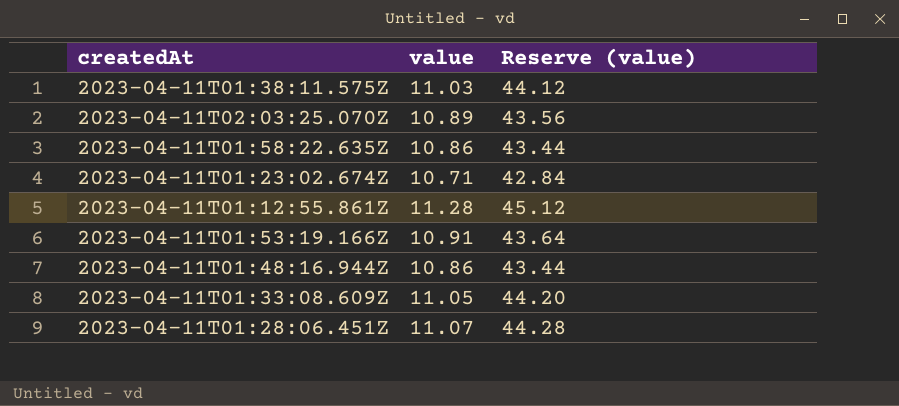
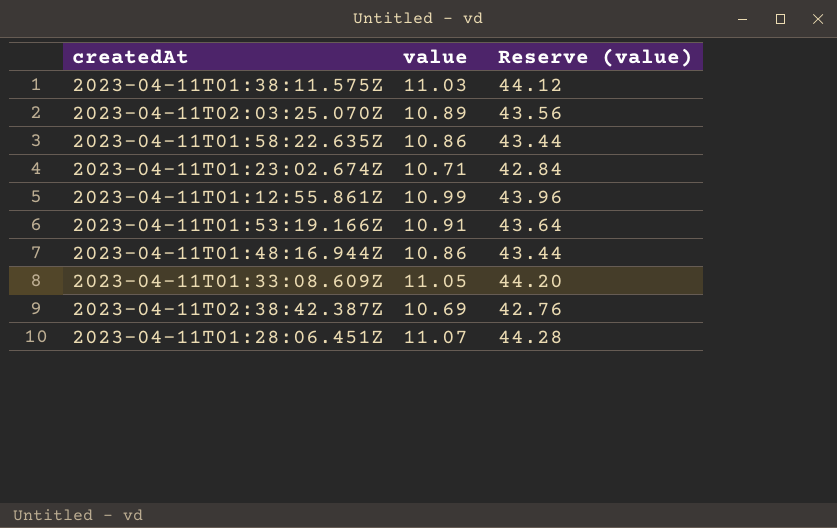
2023-04-11T01:12:55.861Z | value: 11.28 -> 10.99
2023-04-11T01:12:55.861Z | Reserve (value): 45.12 -> 43.96
row 2023-04-11T02:38:42.387Z: none -> 10.69 | 42.76

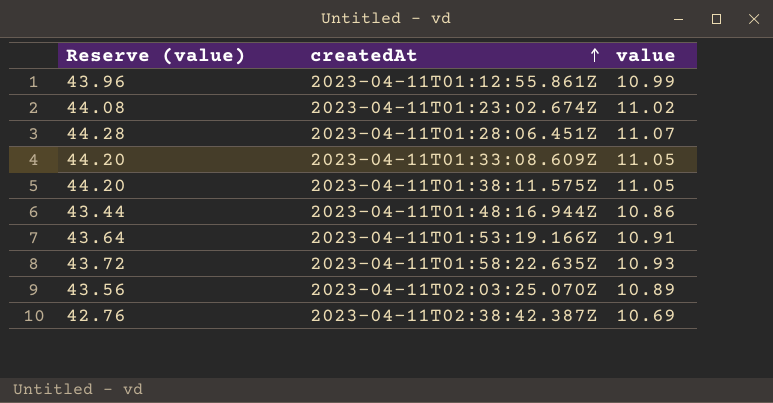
row order: none -> createdAt ascending
column Reserve (value) | position: 3 -> 1
2023-04-11T01:23:02.674Z | Reserve (value): 42.84 -> 44.08
2023-04-11T01:23:02.674Z | value: 10.71 -> 11.02
2023-04-11T01:38:11.575Z | Reserve (value): 44.12 -> 44.20
2023-04-11T01:38:11.575Z | value: 11.03 -> 11.05
2023-04-11T01:58:22.635Z | Reserve (value): 43.44 -> 43.72
2023-04-11T01:58:22.635Z | value: 10.86 -> 10.93

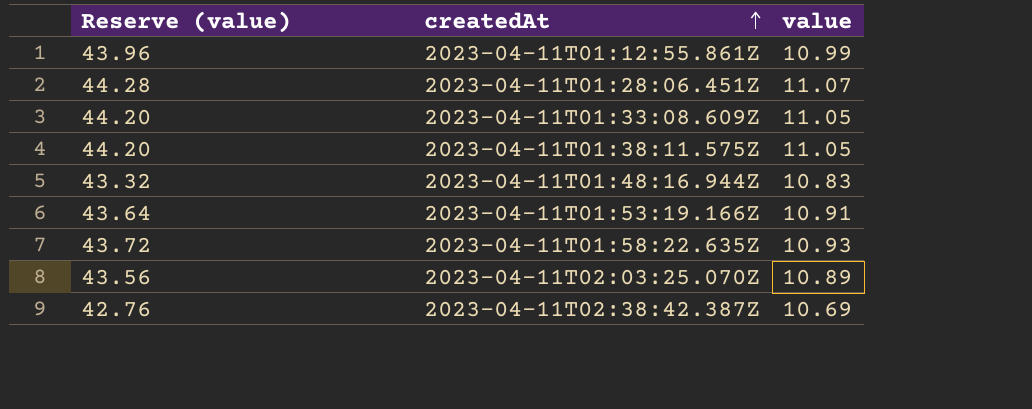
row 2023-04-11T01:23:02.674Z: 44.08 | 11.02 -> none
2023-04-11T01:48:16.944Z | Reserve (value): 43.44 -> 43.32
2023-04-11T01:48:16.944Z | value: 10.86 -> 10.83

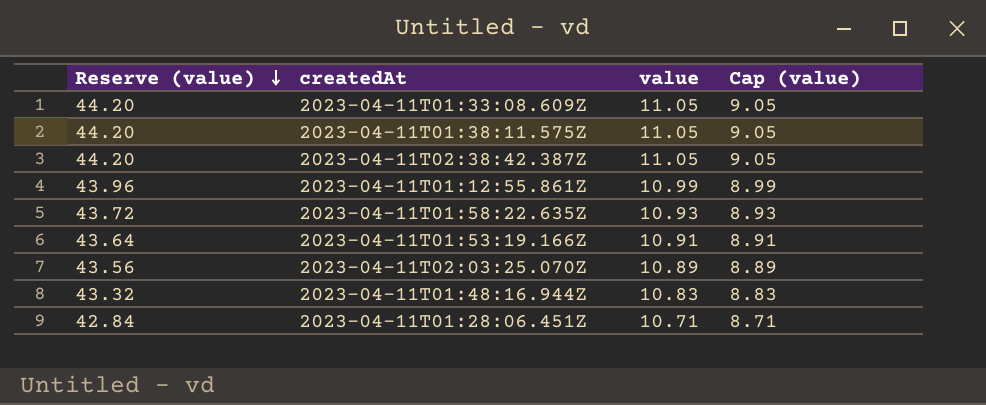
row order: createdAt ascending -> Reserve (value) descending
column Cap (value) | formula: none -> [value] - 2
2023-04-11T02:38:42.387Z | Reserve (value): 42.76 -> 44.20
2023-04-11T02:38:42.387Z | value: 10.69 -> 11.05
2023-04-11T01:28:06.451Z | Reserve (value): 44.28 -> 42.84
2023-04-11T01:28:06.451Z | value: 11.07 -> 10.71

